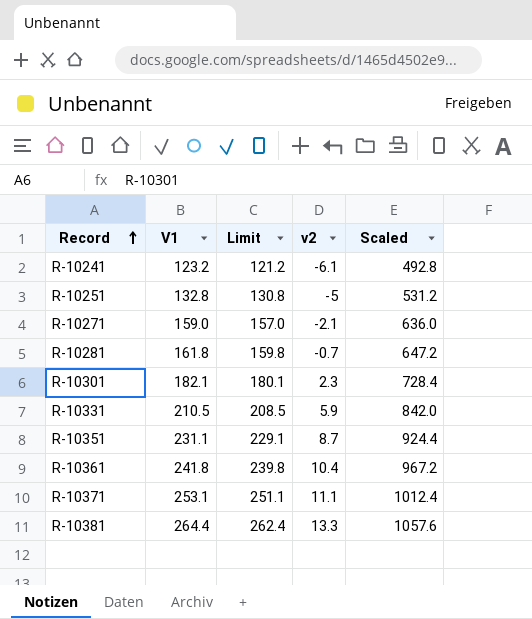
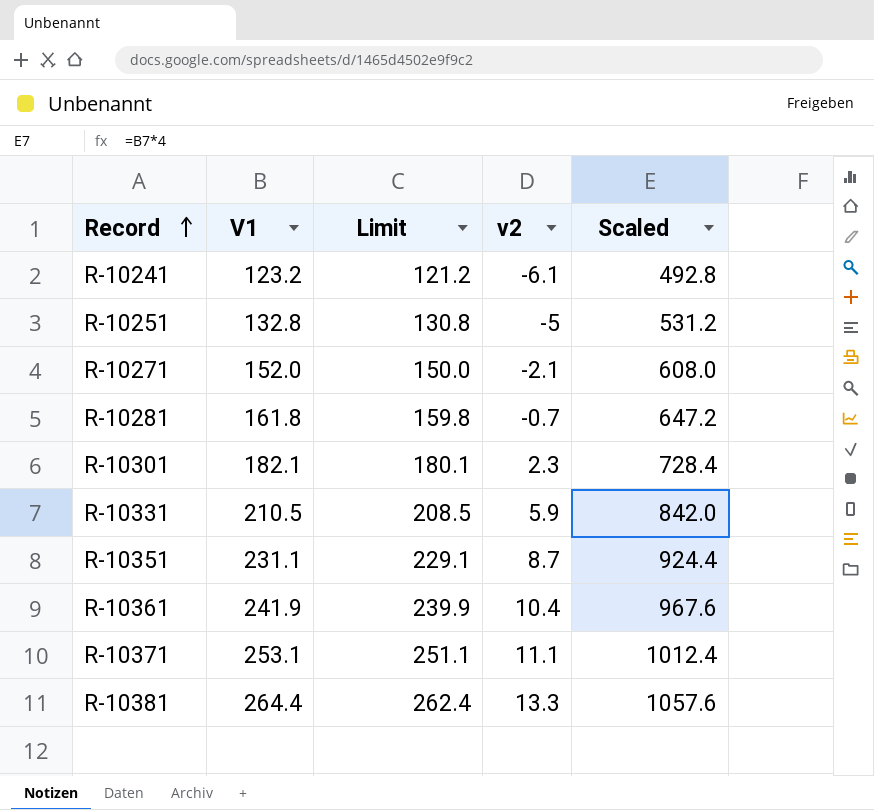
R-10271 | V1: 159.0 -> 152.0
R-10271 | Limit: 157.0 -> 150.0
R-10271 | Scaled: 636.0 -> 608.0
R-10361 | V1: 241.8 -> 241.9
R-10361 | Limit: 239.8 -> 239.9
R-10361 | Scaled: 967.2 -> 967.6

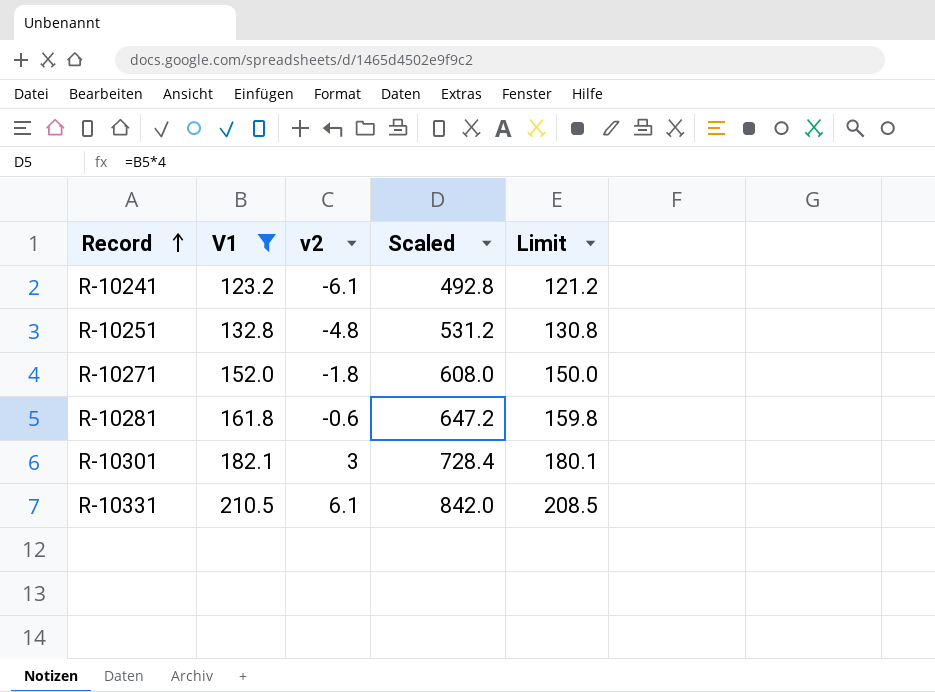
filter: none -> V1 <= 210.5
column Limit | position: 3 -> 5
R-10251 | v2: -5 -> -4.8
R-10271 | v2: -2.1 -> -1.8
R-10281 | v2: -0.7 -> -0.6
R-10301 | v2: 2.3 -> 3
R-10331 | v2: 5.9 -> 6.1

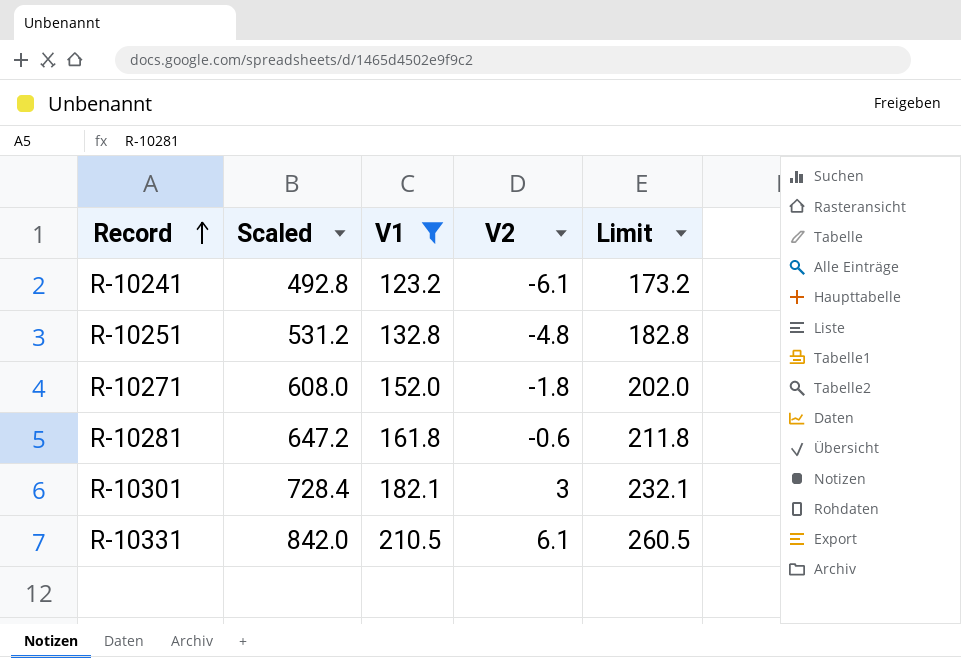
column Scaled | position: 4 -> 2
column name: v2 -> V2
column Limit | formula: [V1] - 2 -> [V1] + 50

